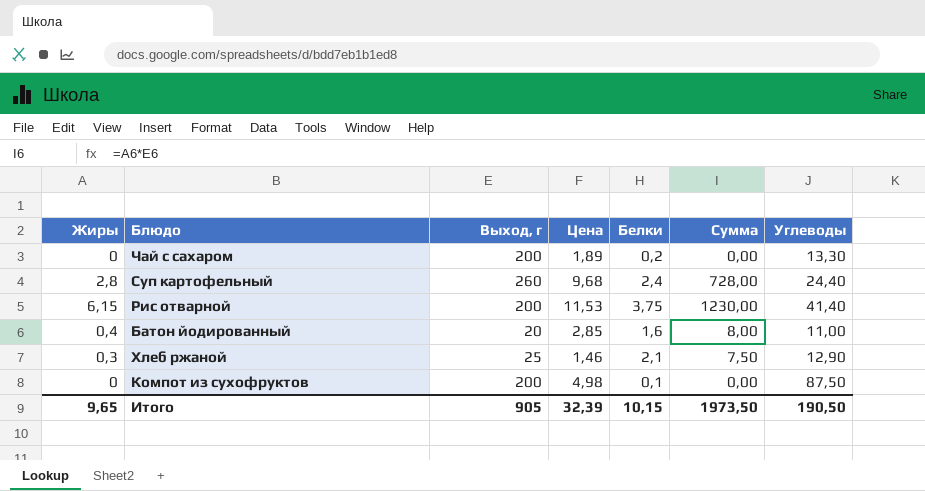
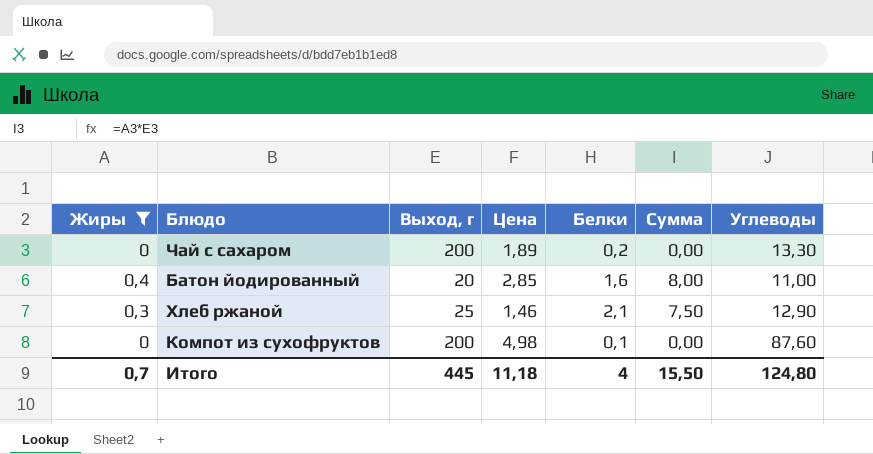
filter: none -> Жиры <= 0,4
Компот из сухофруктов | Углеводы: 87,50 -> 87,60
Итого | Жиры: 9,65 -> 0,7
Итого | Выход, г: 905 -> 445
Итого | Цена: 32,39 -> 11,18
Итого | Белки: 10,15 -> 4
Итого | Сумма: 1973,50 -> 15,50
Итого | Углеводы: 190,50 -> 124,80

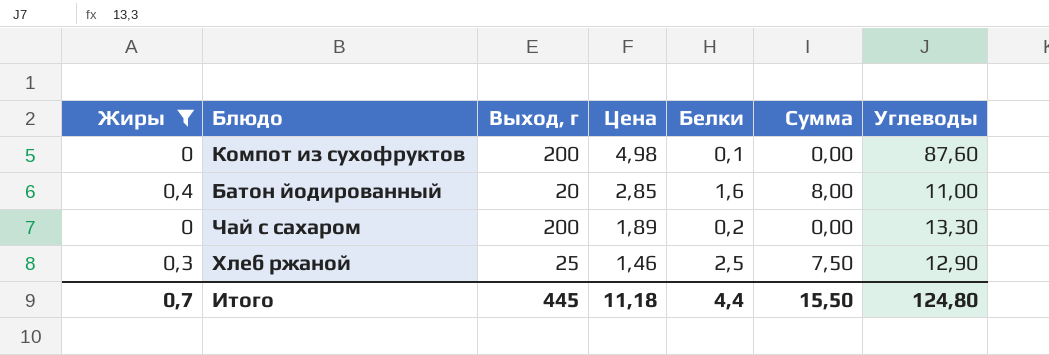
row order: none -> Цена descending
Хлеб ржаной | Белки: 2,1 -> 2,5
Итого | Белки: 4 -> 4,4

